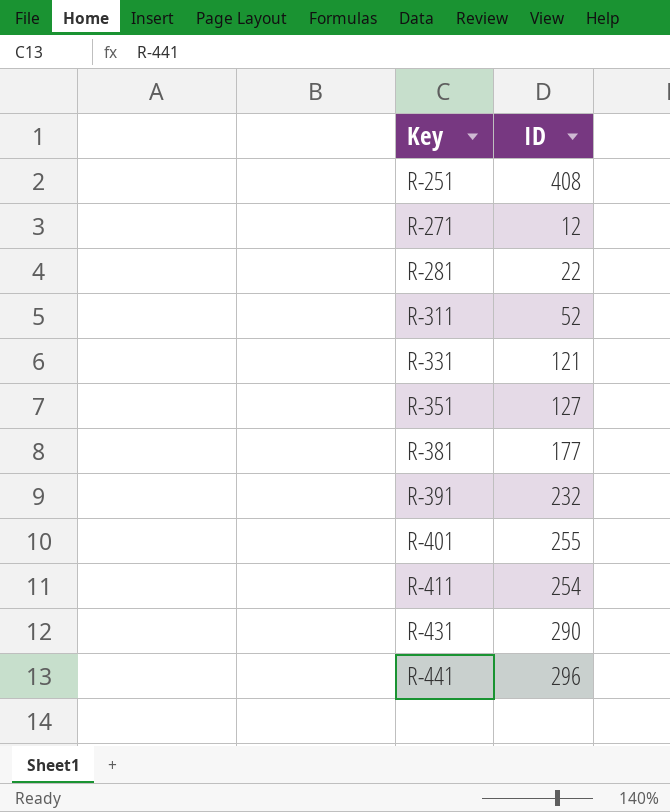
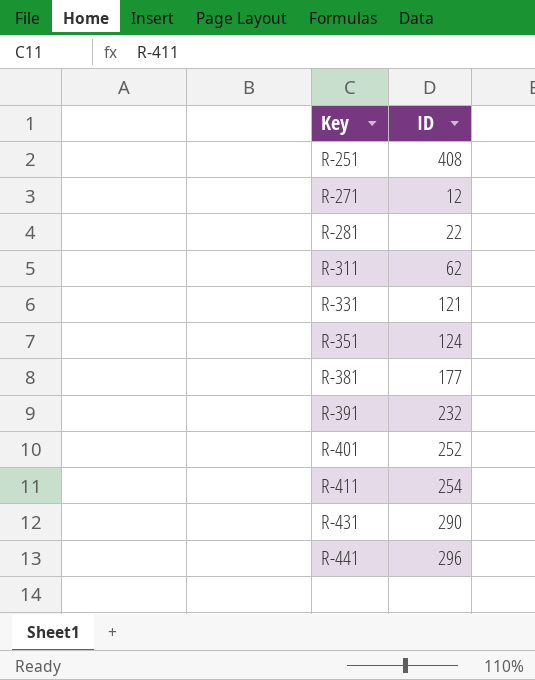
R-311 | ID: 52 -> 62
R-351 | ID: 127 -> 124
R-401 | ID: 255 -> 252

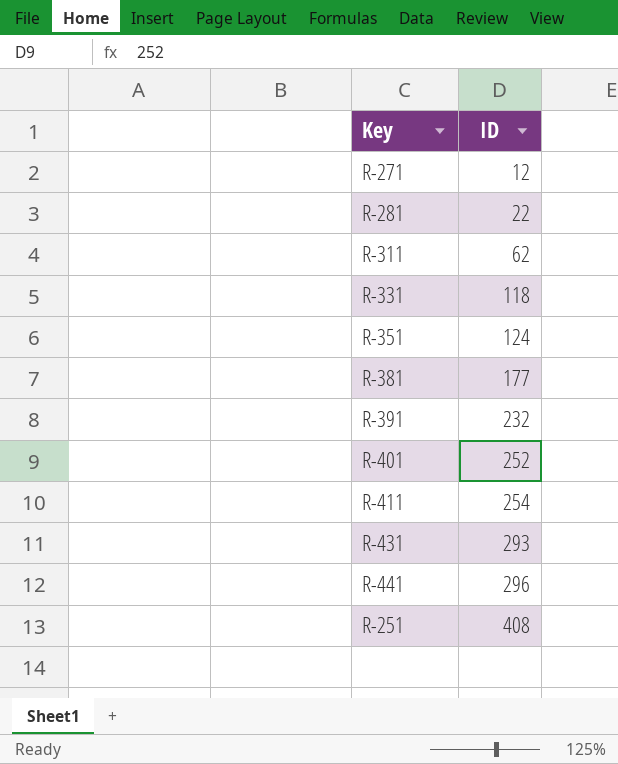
row order: Key ascending -> ID ascending
R-331 | ID: 121 -> 118
R-431 | ID: 290 -> 293

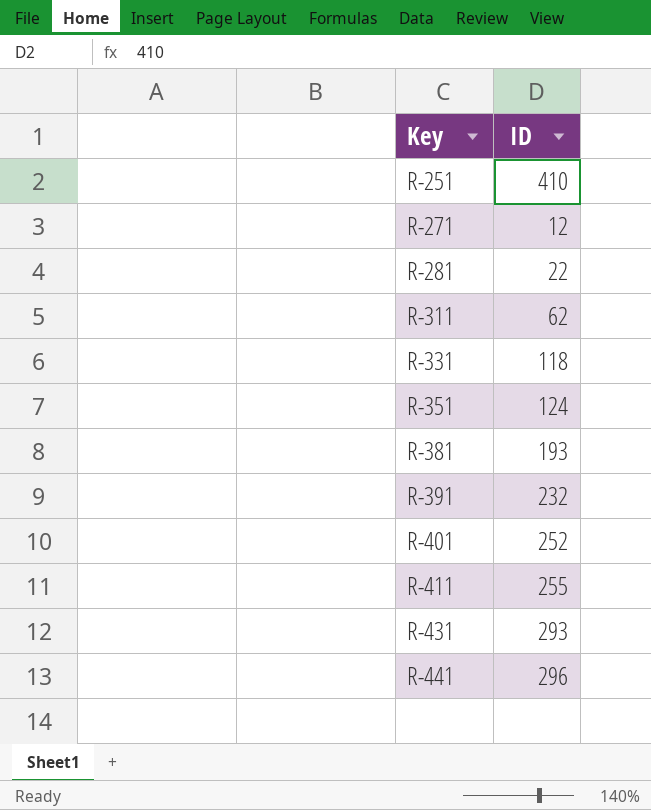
row order: ID ascending -> Key ascending
R-251 | ID: 408 -> 410
R-381 | ID: 177 -> 193
R-411 | ID: 254 -> 255

